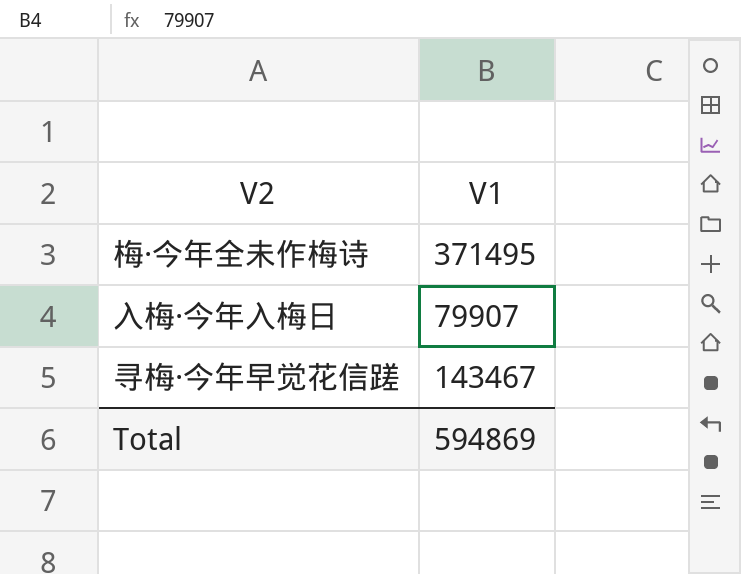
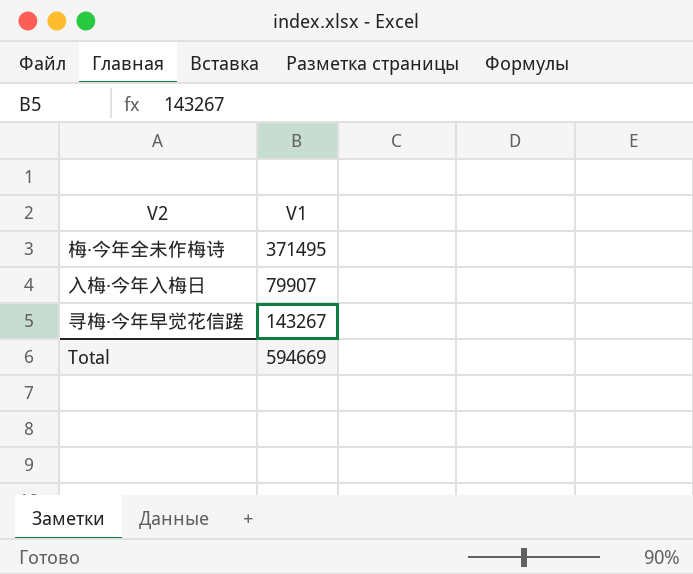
寻梅·今年早觉花信蹉 | V1: 143467 -> 143267
Total | V1: 594869 -> 594669

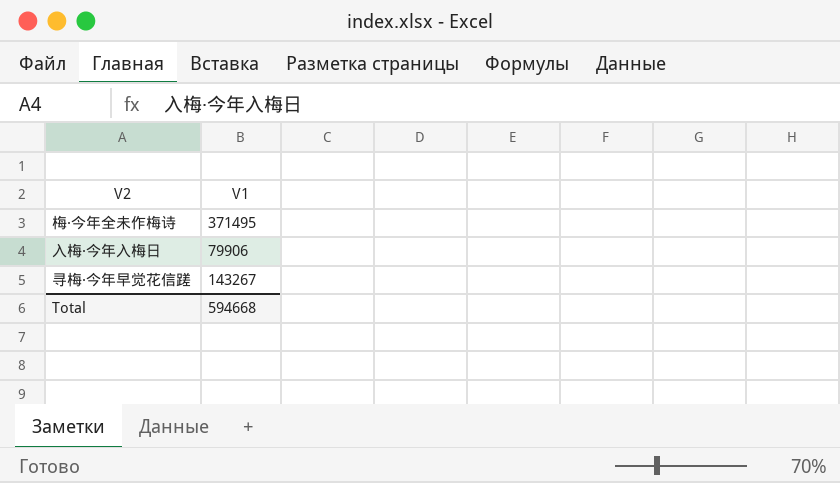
入梅·今年入梅日 | V1: 79907 -> 79906
Total | V1: 594669 -> 594668

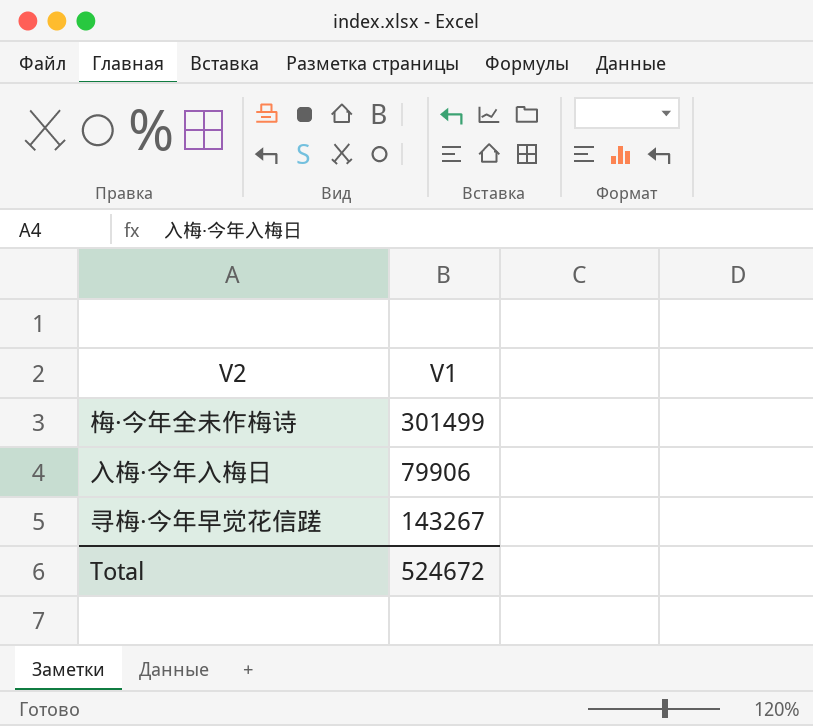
梅·今年全未作梅诗 | V1: 371495 -> 301499
Total | V1: 594668 -> 524672

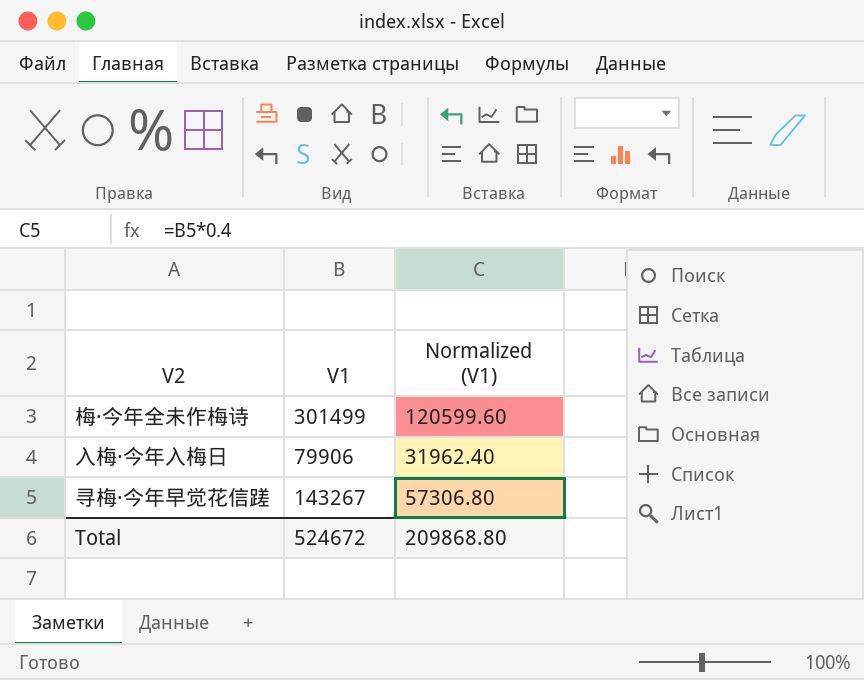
column Normalized (V1) | formula: none -> [V1] * 0.4

